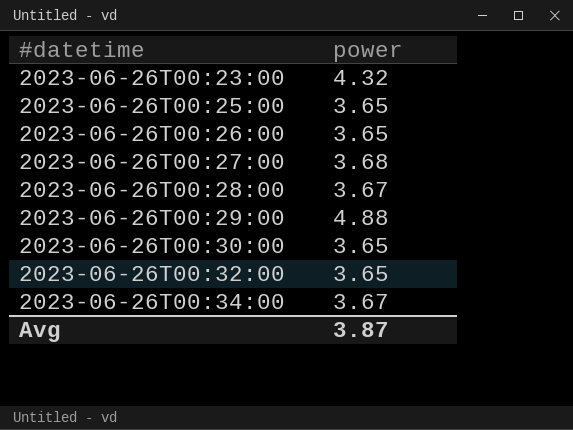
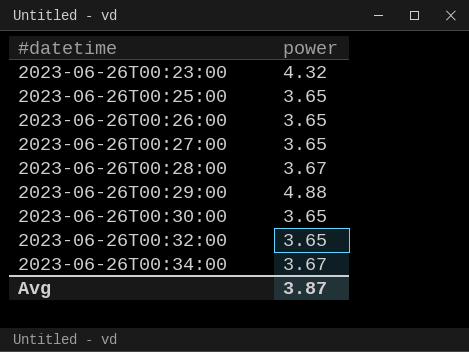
2023-06-26T00:27:00 | power: 3.68 -> 3.65

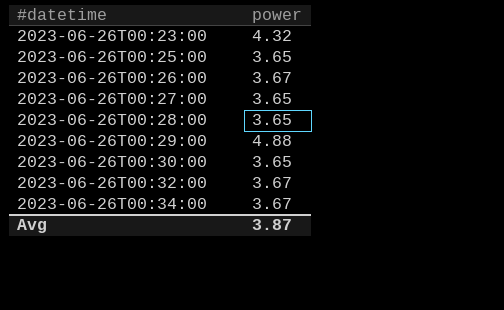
2023-06-26T00:26:00 | power: 3.65 -> 3.67
2023-06-26T00:28:00 | power: 3.67 -> 3.65
2023-06-26T00:32:00 | power: 3.65 -> 3.67

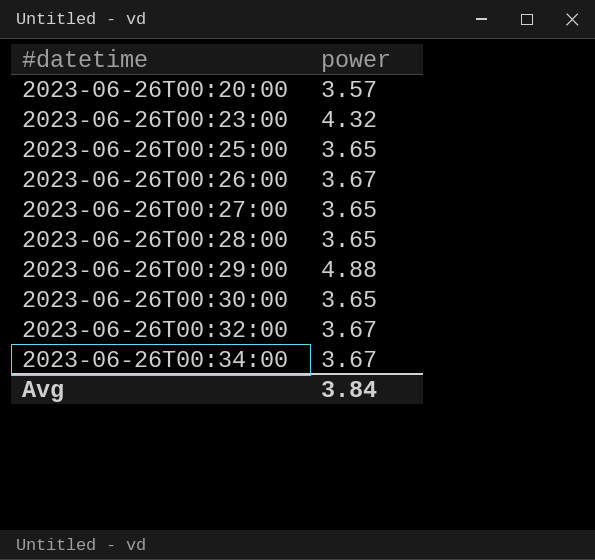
row 2023-06-26T00:20:00: none -> 3.57
Avg | power: 3.87 -> 3.84

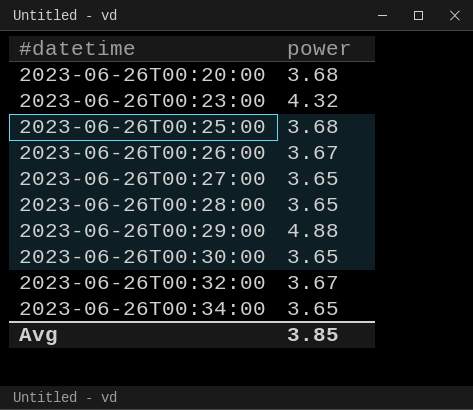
2023-06-26T00:20:00 | power: 3.57 -> 3.68
2023-06-26T00:25:00 | power: 3.65 -> 3.68
2023-06-26T00:34:00 | power: 3.67 -> 3.65
Avg | power: 3.84 -> 3.85

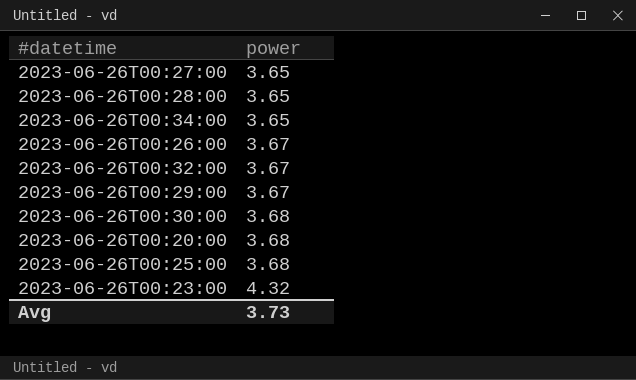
row order: #datetime ascending -> power ascending
2023-06-26T00:29:00 | power: 4.88 -> 3.67
2023-06-26T00:30:00 | power: 3.65 -> 3.68
Avg | power: 3.85 -> 3.73

